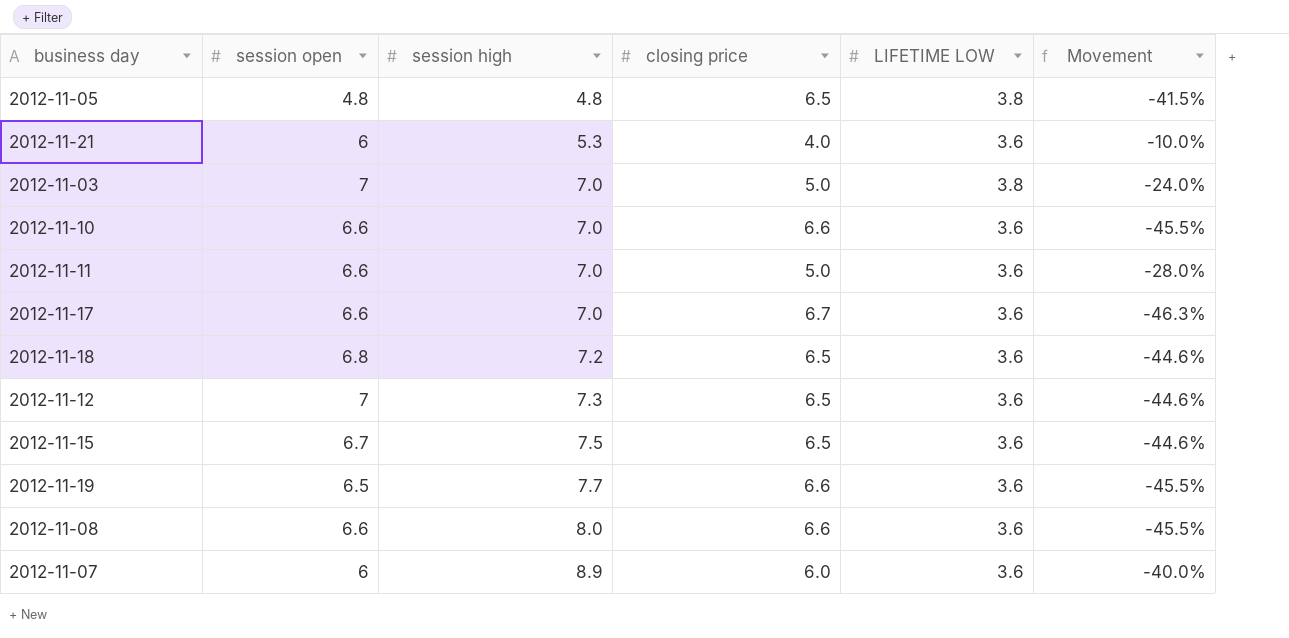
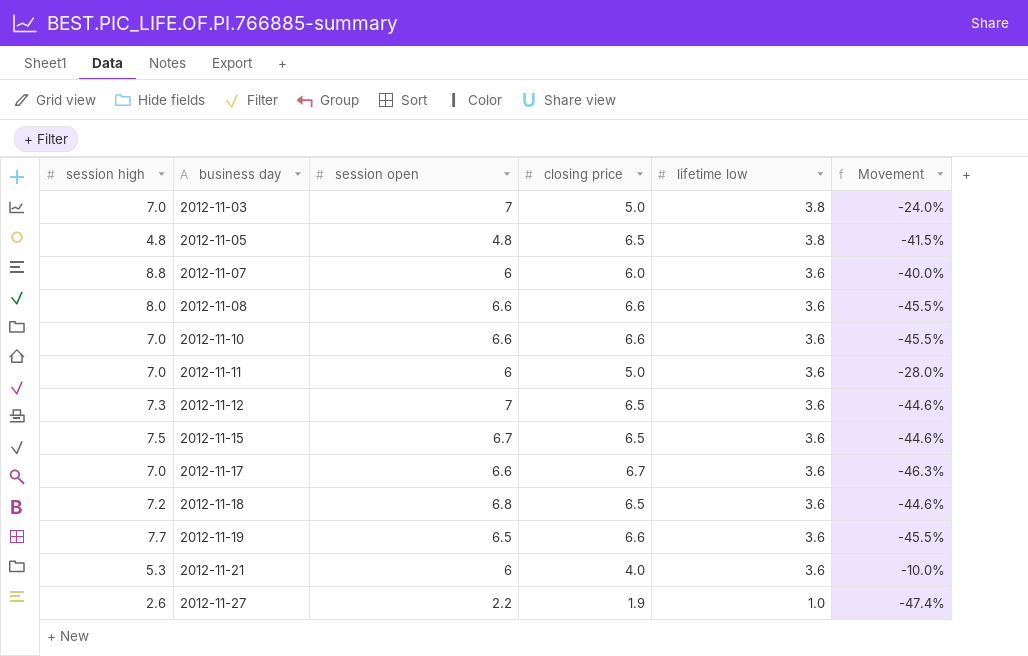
row order: session high ascending -> business day ascending
column session high | position: 3 -> 1
column name: LIFETIME LOW -> lifetime low
2012-11-07 | session high: 8.9 -> 8.8
2012-11-11 | session open: 6.6 -> 6
row 2012-11-27: none -> 2.6 | 2.2 | 1.9 | 1.0 | -47.4%

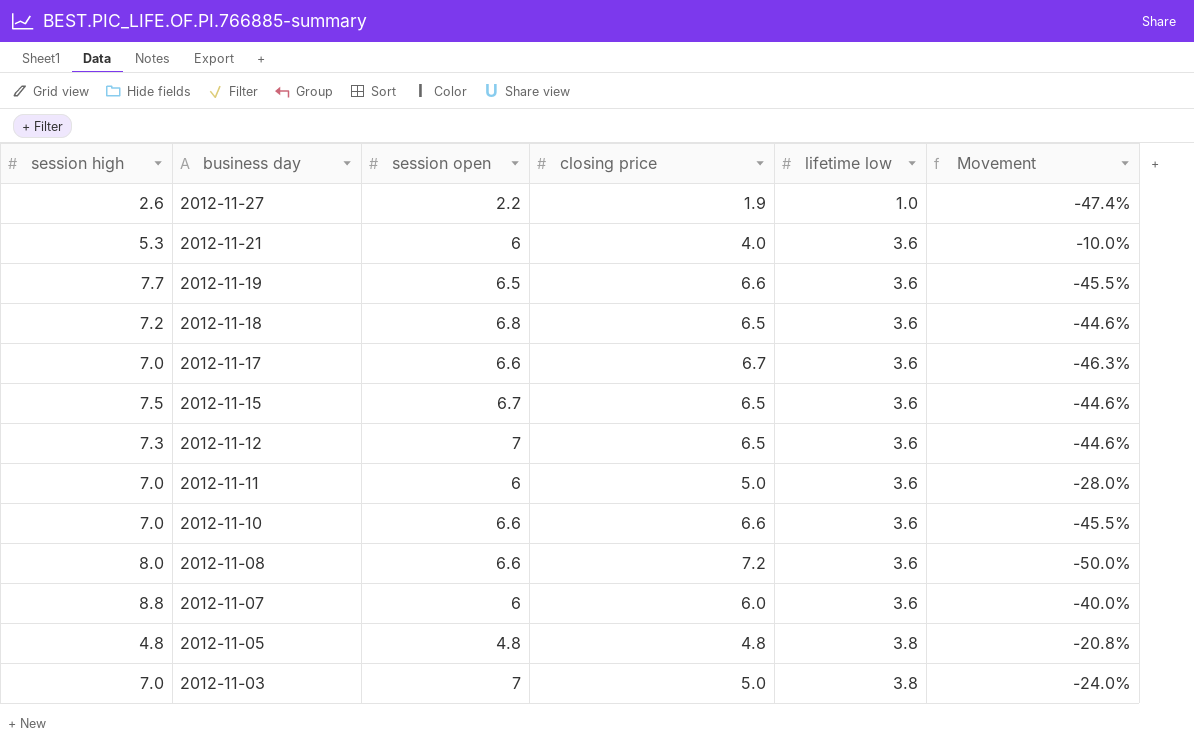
row order: business day ascending -> business day descending
2012-11-08 | closing price: 6.6 -> 7.2
2012-11-08 | Movement: -45.5% -> -50.0%
2012-11-05 | closing price: 6.5 -> 4.8
2012-11-05 | Movement: -41.5% -> -20.8%

